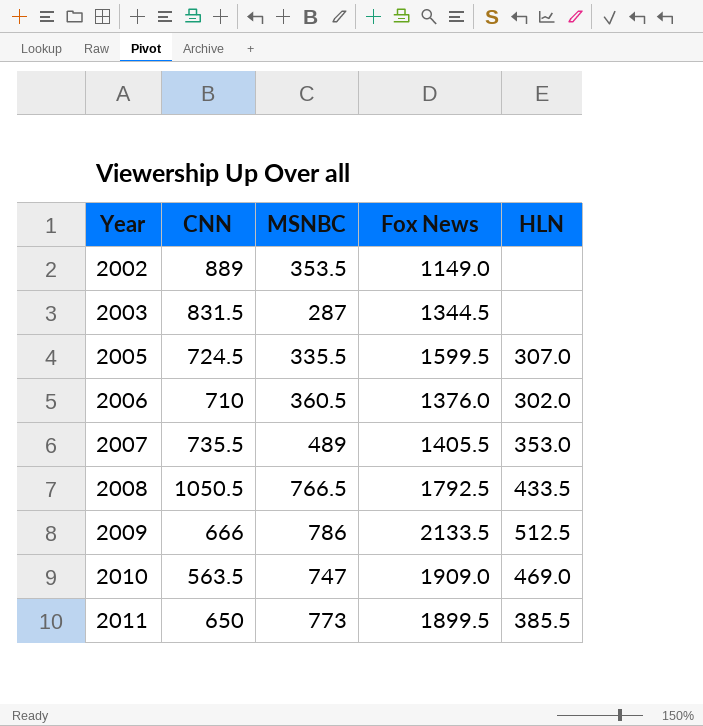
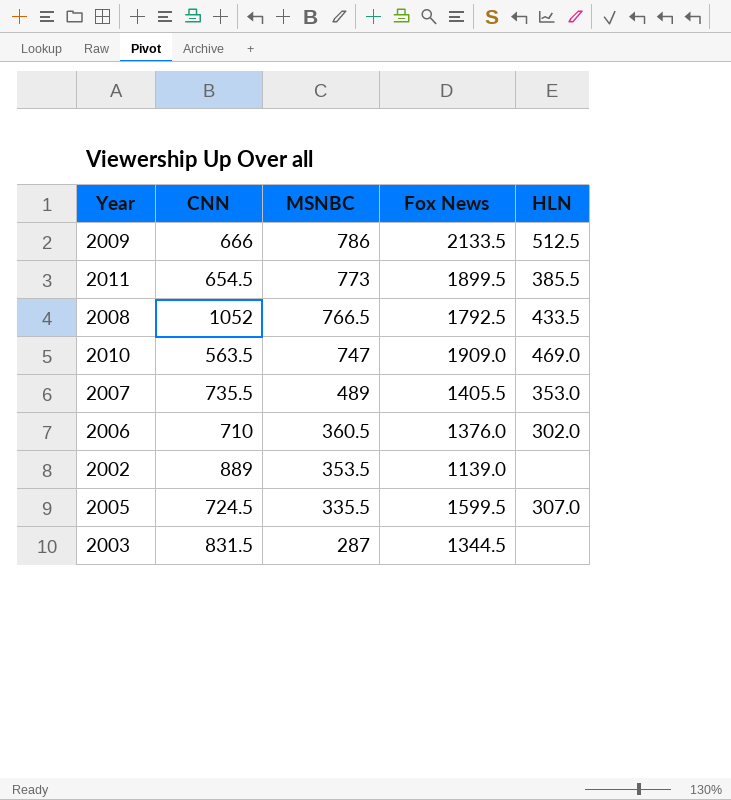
row order: Year ascending -> MSNBC descending
2011 | CNN: 650 -> 654.5
2008 | CNN: 1050.5 -> 1052
2002 | Fox News: 1149.0 -> 1139.0

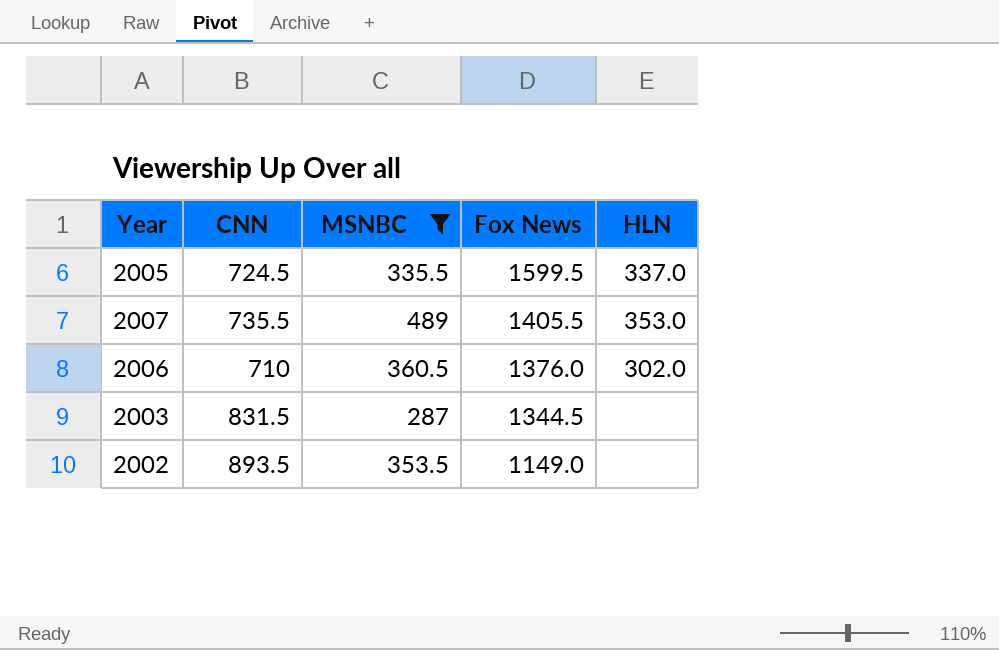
filter: none -> MSNBC <= 489
row order: MSNBC descending -> Fox News descending
2005 | HLN: 307.0 -> 337.0
2002 | CNN: 889 -> 893.5
2002 | Fox News: 1139.0 -> 1149.0

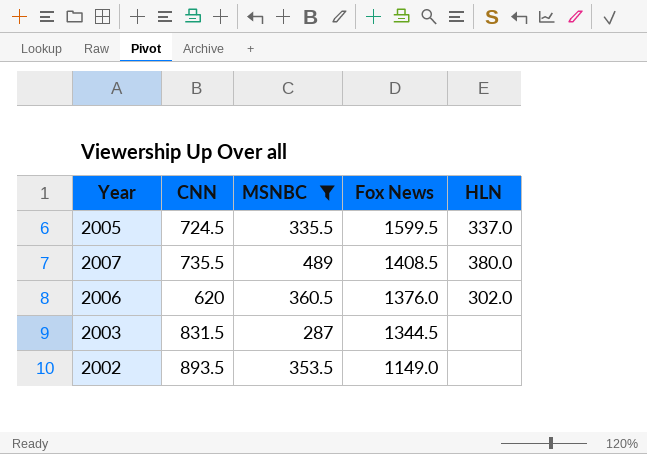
2007 | Fox News: 1405.5 -> 1408.5
2007 | HLN: 353.0 -> 380.0
2006 | CNN: 710 -> 620

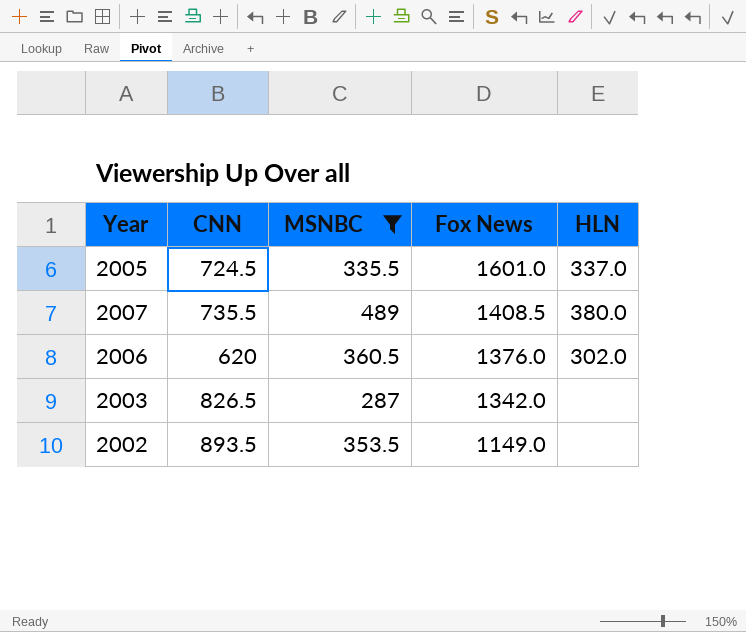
2005 | Fox News: 1599.5 -> 1601.0
2003 | CNN: 831.5 -> 826.5
2003 | Fox News: 1344.5 -> 1342.0

